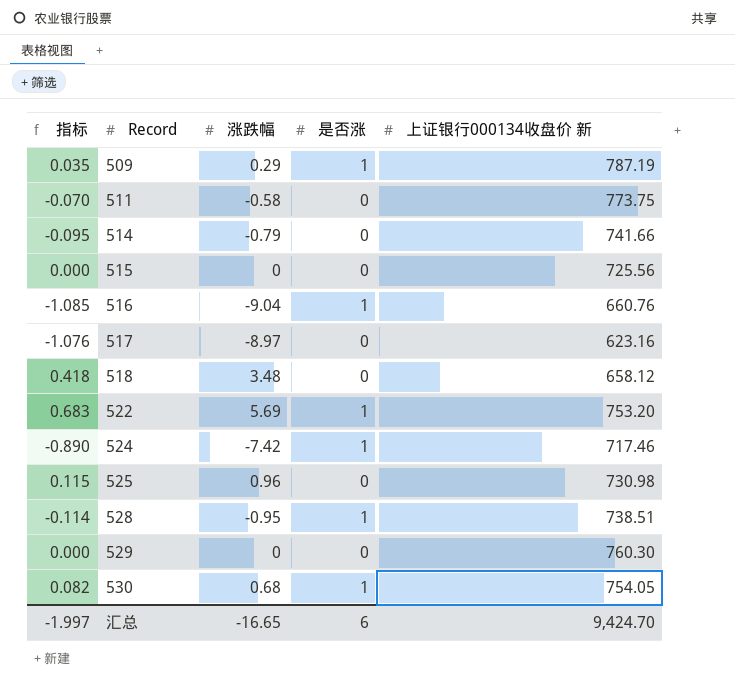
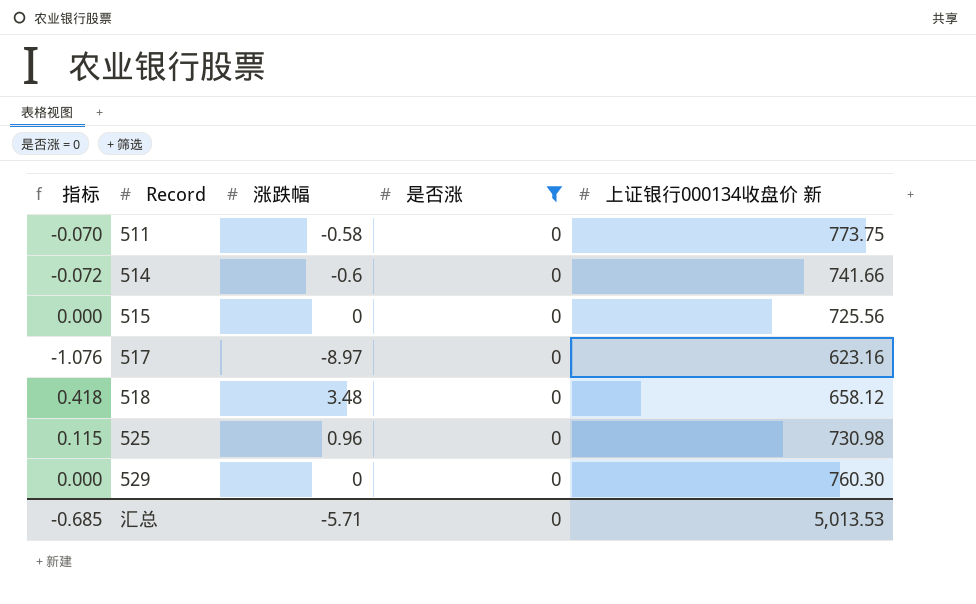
filter: none -> 是否涨 = 0
514 | 指标: -0.095 -> -0.072
514 | 涨跌幅: -0.79 -> -0.6
汇总 | 指标: -1.997 -> -0.685
汇总 | 涨跌幅: -16.65 -> -5.71
汇总 | 是否涨: 6 -> 0
汇总 | 上证银行000134收盘价 新: 9,424.70 -> 5,013.53

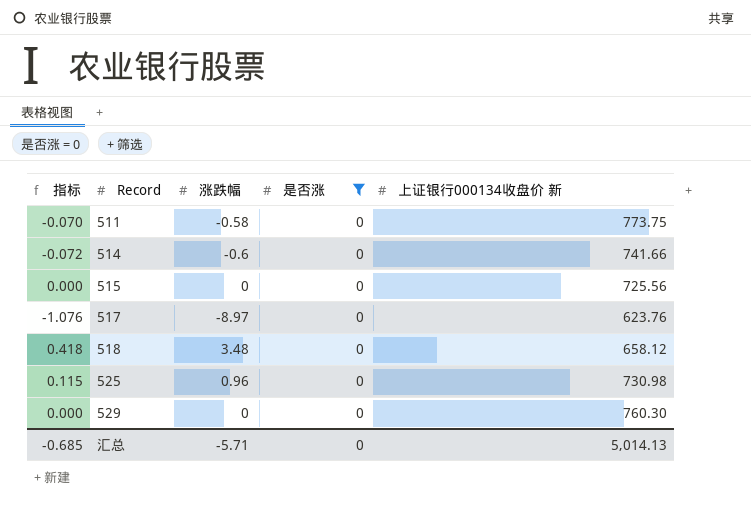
517 | 上证银行000134收盘价 新: 623.16 -> 623.76
汇总 | 上证银行000134收盘价 新: 5,013.53 -> 5,014.13

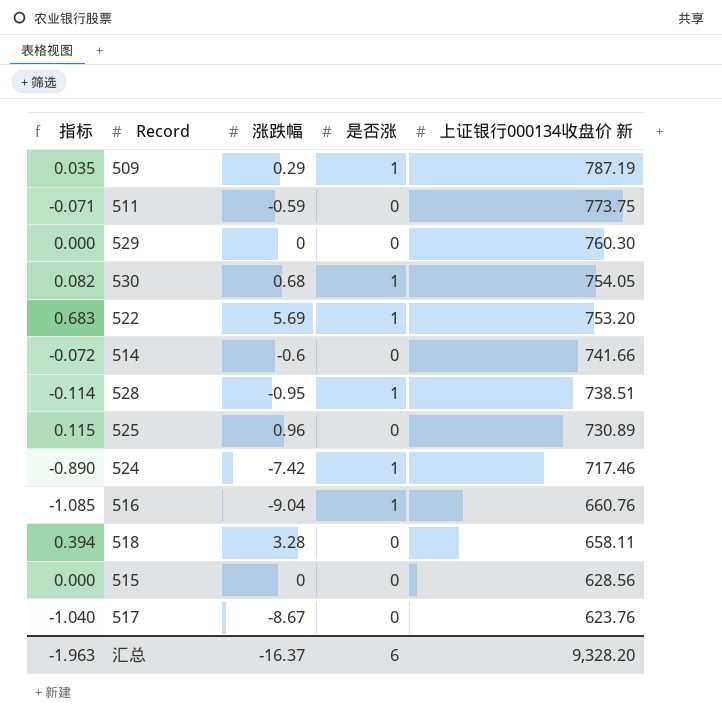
filter: 是否涨 = 0 -> none
row order: Record ascending -> 上证银行000134收盘价 新 descending
511 | 指标: -0.070 -> -0.071
511 | 涨跌幅: -0.58 -> -0.59
525 | 上证银行000134收盘价 新: 730.98 -> 730.89
518 | 指标: 0.418 -> 0.394
518 | 涨跌幅: 3.48 -> 3.28
518 | 上证银行000134收盘价 新: 658.12 -> 658.11
515 | 上证银行000134收盘价 新: 725.56 -> 628.56
517 | 指标: -1.076 -> -1.040
517 | 涨跌幅: -8.97 -> -8.67
汇总 | 指标: -0.685 -> -1.963
汇总 | 涨跌幅: -5.71 -> -16.37
汇总 | 是否涨: 0 -> 6
汇总 | 上证银行000134收盘价 新: 5,014.13 -> 9,328.20

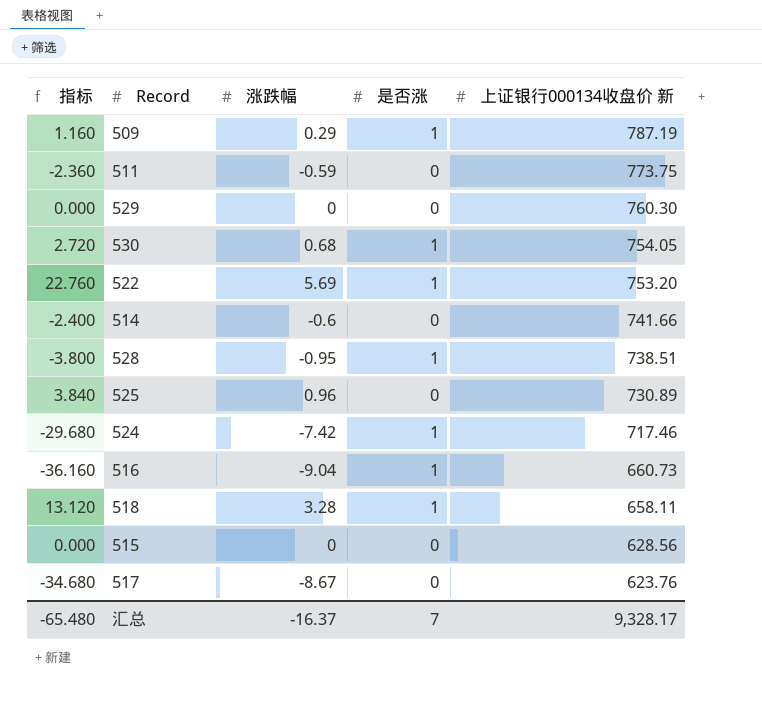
column 指标 | formula: [涨跌幅] * 0.12 -> [涨跌幅] * 4
516 | 上证银行000134收盘价 新: 660.76 -> 660.73
518 | 是否涨: 0 -> 1
汇总 | 指标: -1.963 -> -65.480
汇总 | 是否涨: 6 -> 7
汇总 | 上证银行000134收盘价 新: 9,328.20 -> 9,328.17

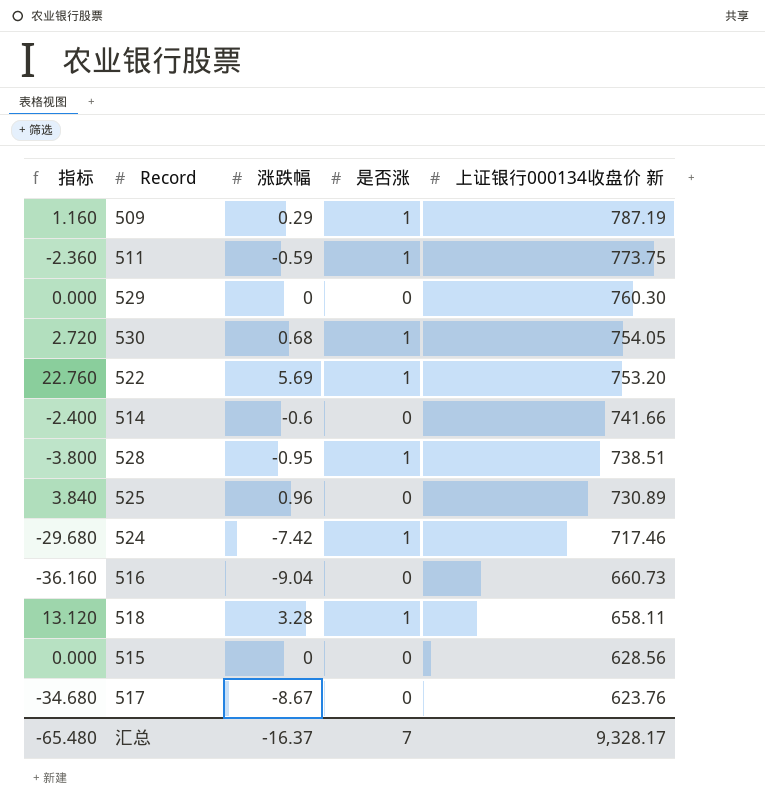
511 | 是否涨: 0 -> 1
516 | 是否涨: 1 -> 0

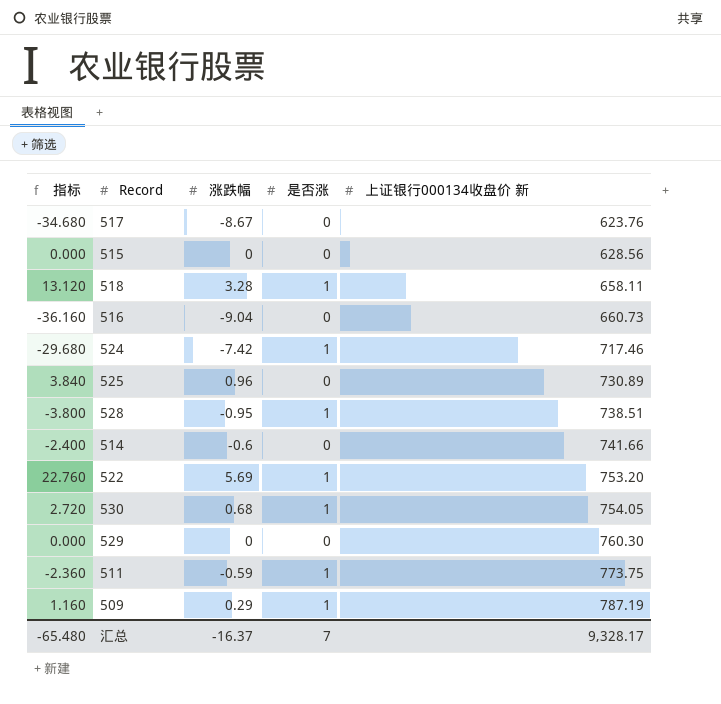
row order: 上证银行000134收盘价 新 descending -> 上证银行000134收盘价 新 ascending

